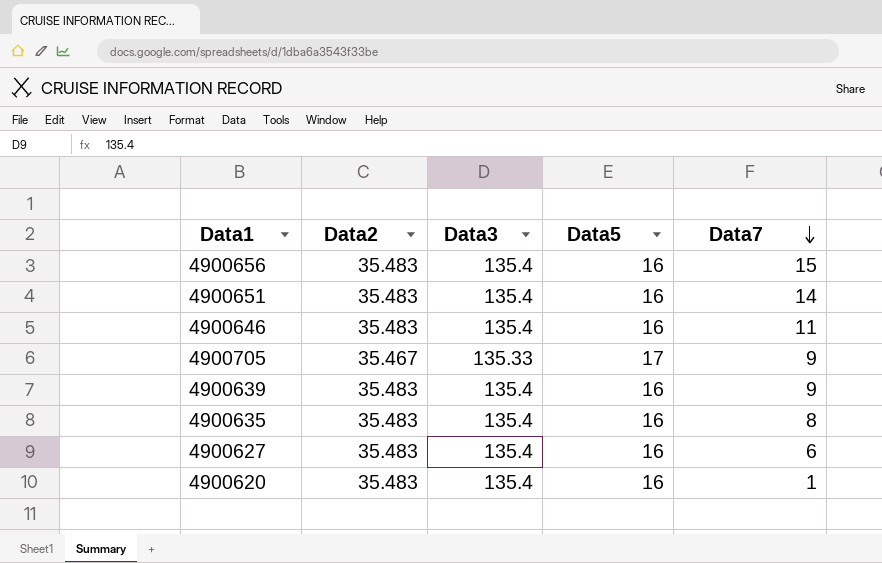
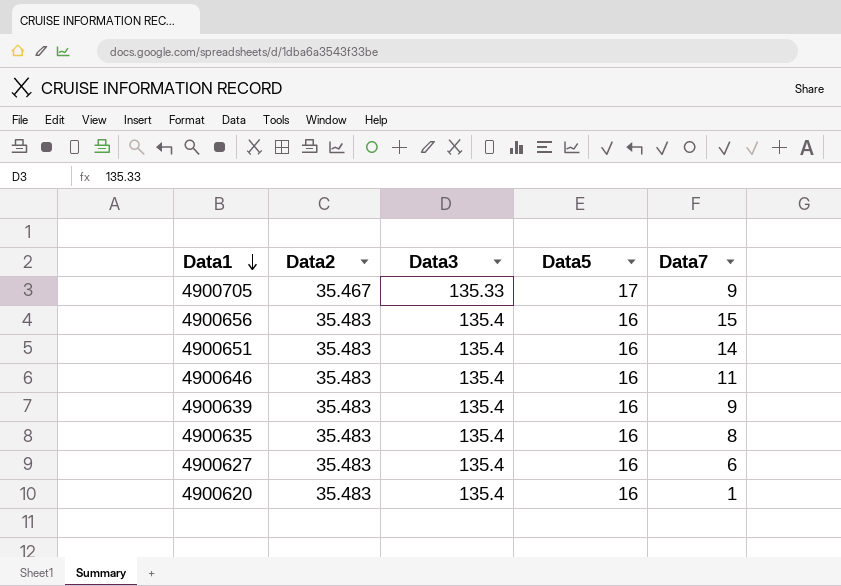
row order: Data7 descending -> Data1 descending

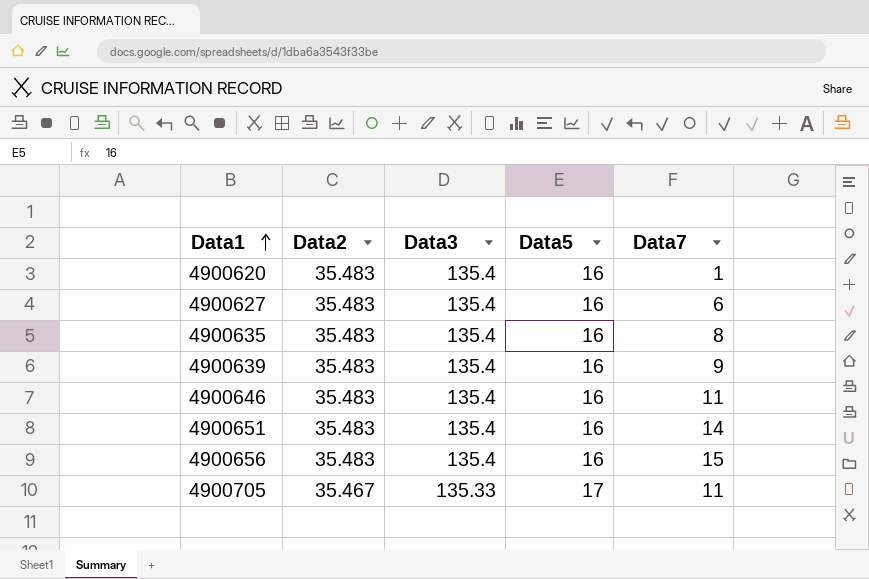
row order: Data1 descending -> Data1 ascending
4900705 | Data7: 9 -> 11

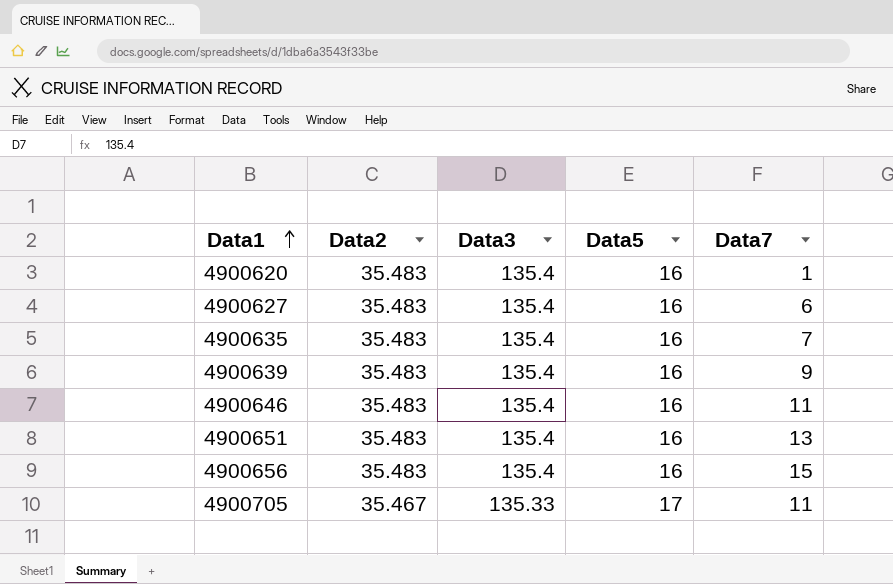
4900635 | Data7: 8 -> 7
4900651 | Data7: 14 -> 13

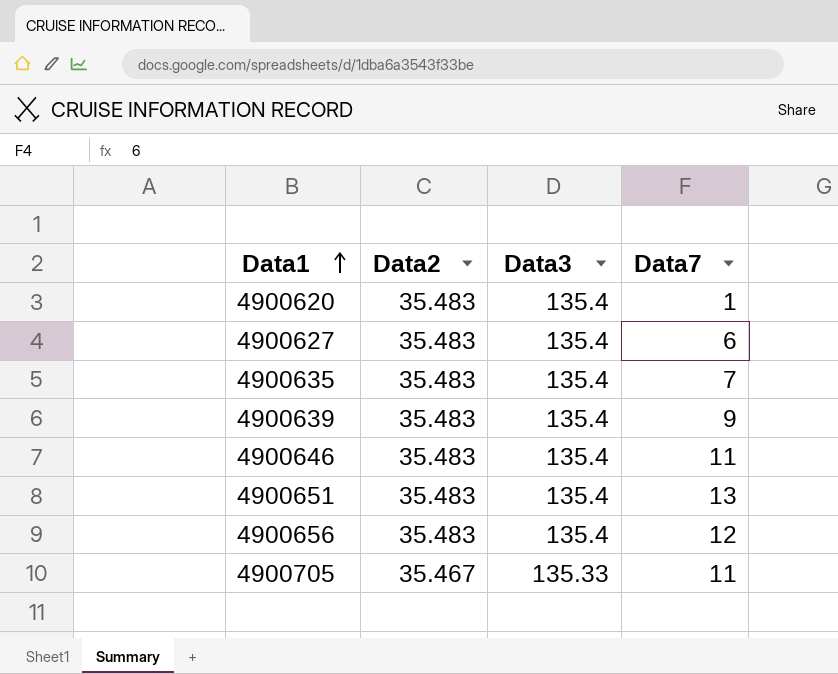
column Data5 | position: 4 -> none
4900656 | Data7: 15 -> 12

